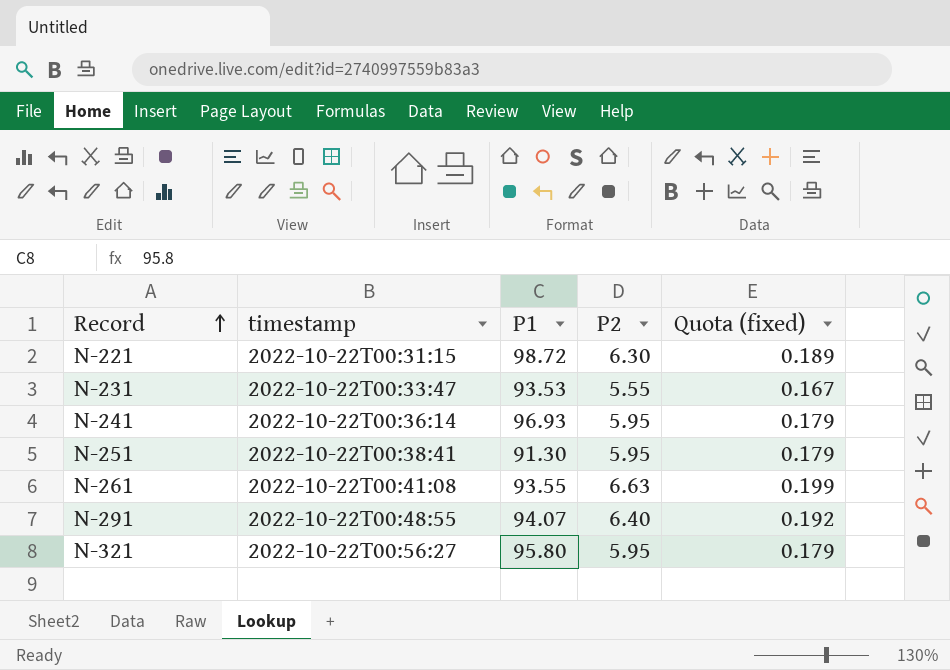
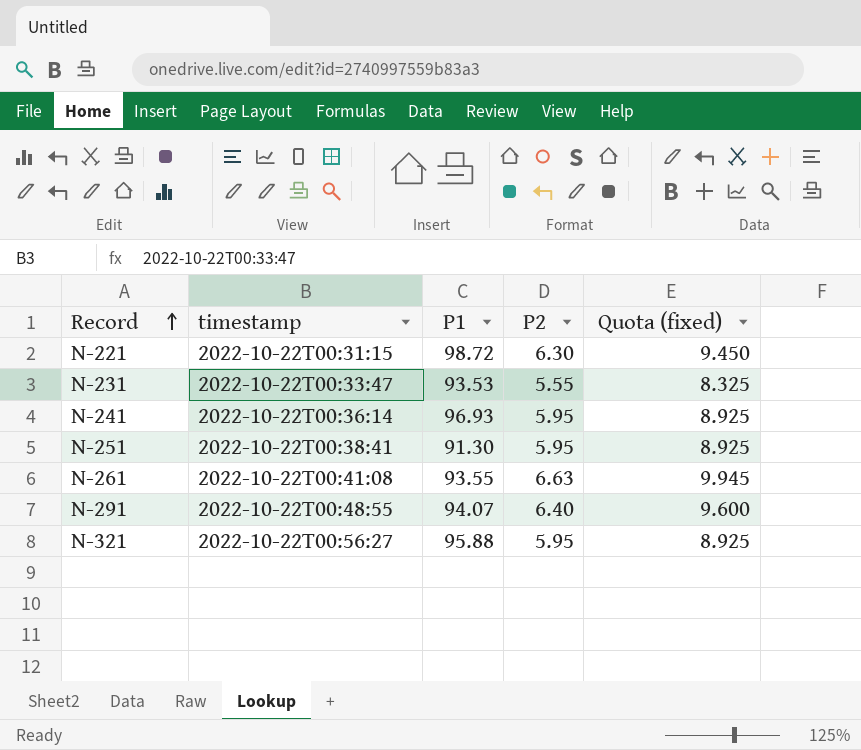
column Quota (fixed) | formula: [P2] * 0.03 -> [P2] * 1.5
N-321 | P1: 95.80 -> 95.88

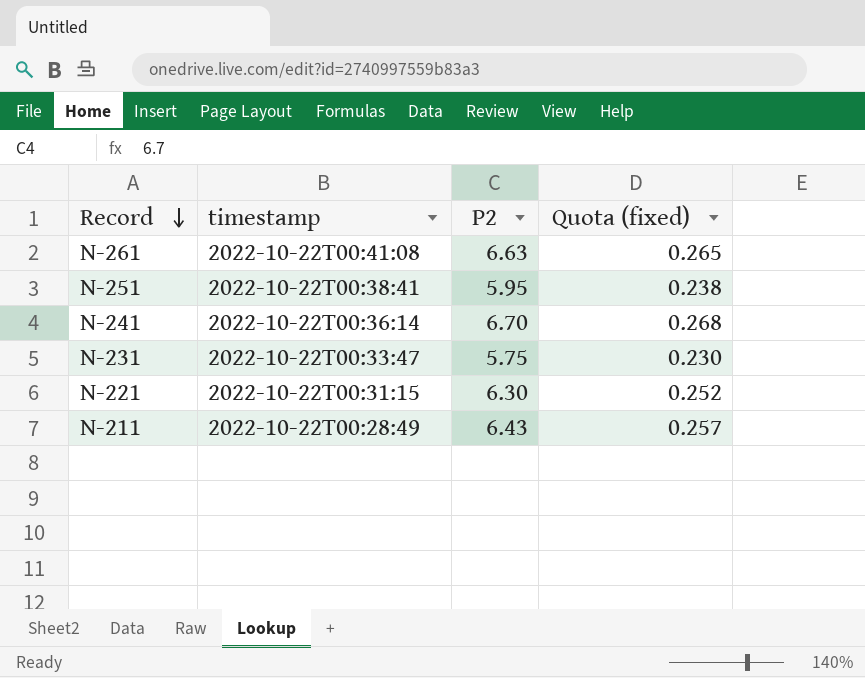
row order: Record ascending -> Record descending
column P1 | position: 3 -> none
column Quota (fixed) | formula: [P2] * 1.5 -> [P2] * 0.04
row N-291: 2022-10-22T00:48:55 | 94.07 | 6.40 | 9.600 -> none
row N-321: 2022-10-22T00:56:27 | 95.88 | 5.95 | 8.925 -> none
N-241 | P2: 5.95 -> 6.70
N-231 | P2: 5.55 -> 5.75
row N-211: none -> 2022-10-22T00:28:49 | 6.43 | 0.257

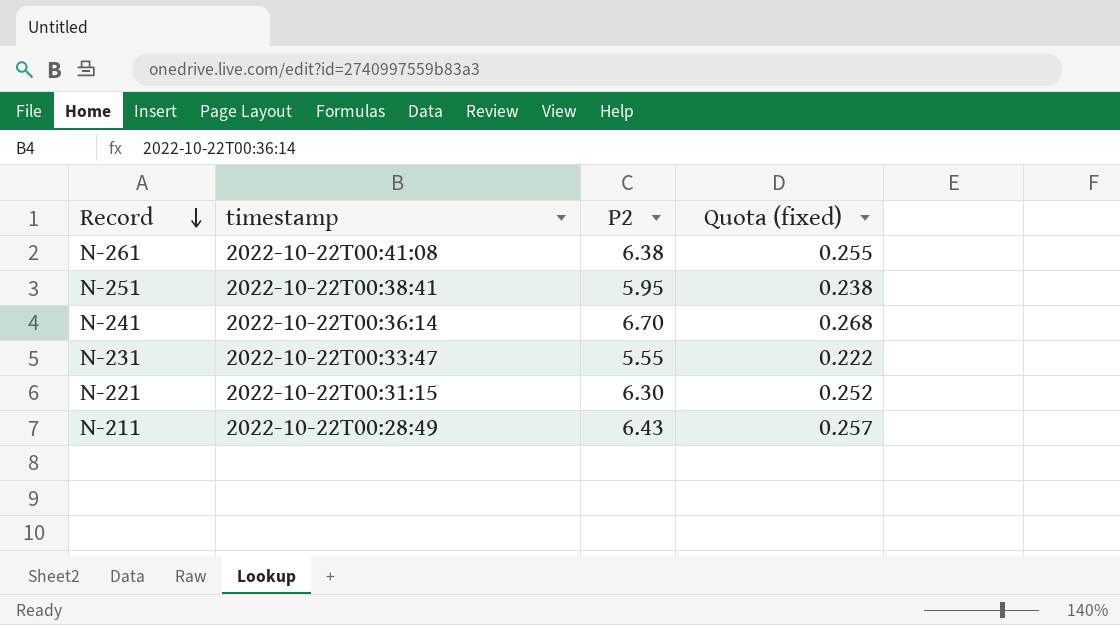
N-261 | P2: 6.63 -> 6.38
N-261 | Quota (fixed): 0.265 -> 0.255
N-231 | P2: 5.75 -> 5.55
N-231 | Quota (fixed): 0.230 -> 0.222

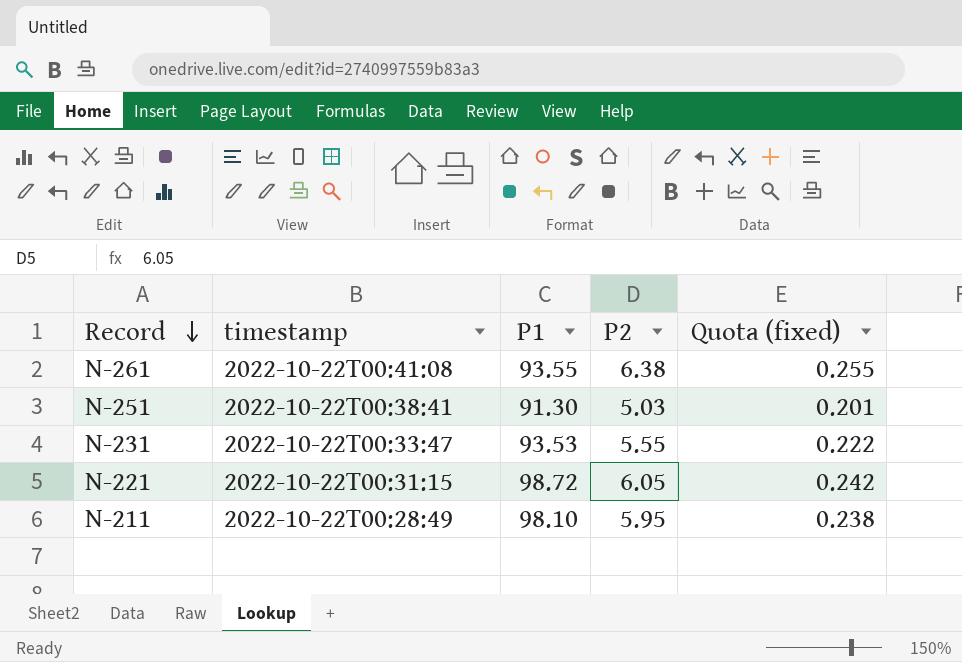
column P1 | position: none -> 3
row N-241: 2022-10-22T00:36:14 | 6.70 | 0.268 -> none
N-251 | P2: 5.95 -> 5.03
N-251 | Quota (fixed): 0.238 -> 0.201
N-221 | P2: 6.30 -> 6.05
N-221 | Quota (fixed): 0.252 -> 0.242
N-211 | P2: 6.43 -> 5.95
N-211 | Quota (fixed): 0.257 -> 0.238

